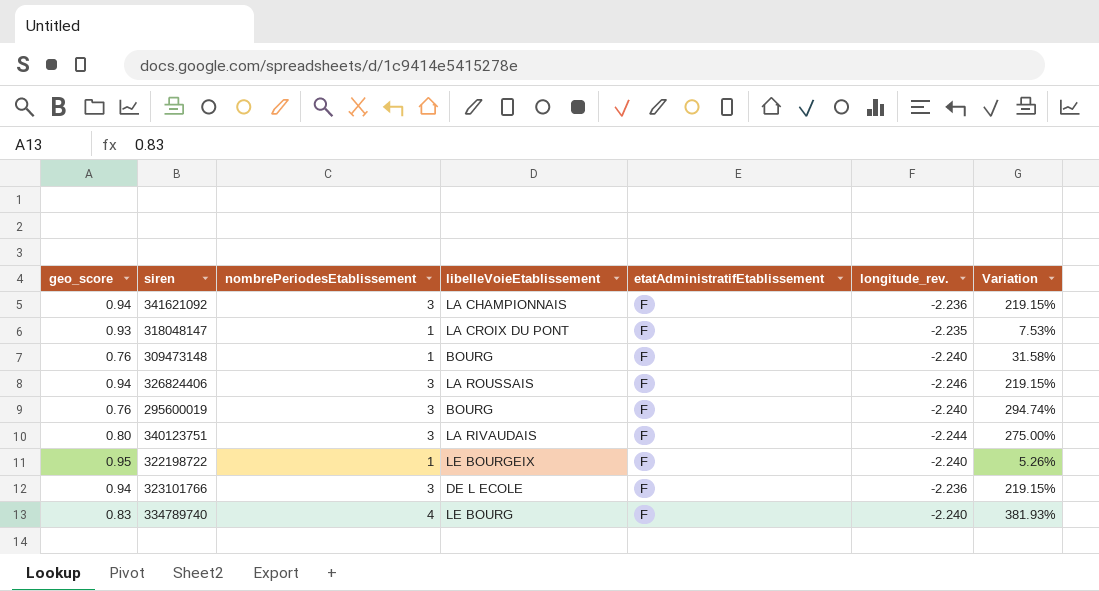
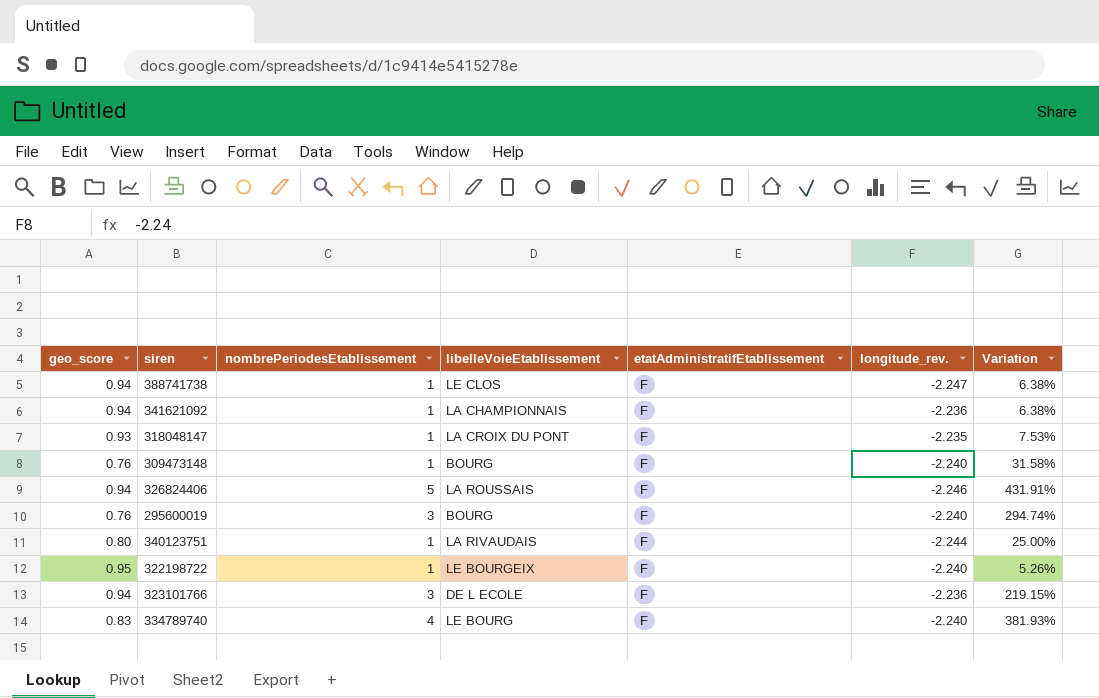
row 388741738: none -> 0.94 | 1 | LE CLOS | F | -2.247 | 6.38%
341621092 | nombrePeriodesEtablissement: 3 -> 1
341621092 | Variation: 219.15% -> 6.38%
326824406 | nombrePeriodesEtablissement: 3 -> 5
326824406 | Variation: 219.15% -> 431.91%
340123751 | nombrePeriodesEtablissement: 3 -> 1
340123751 | Variation: 275.00% -> 25.00%

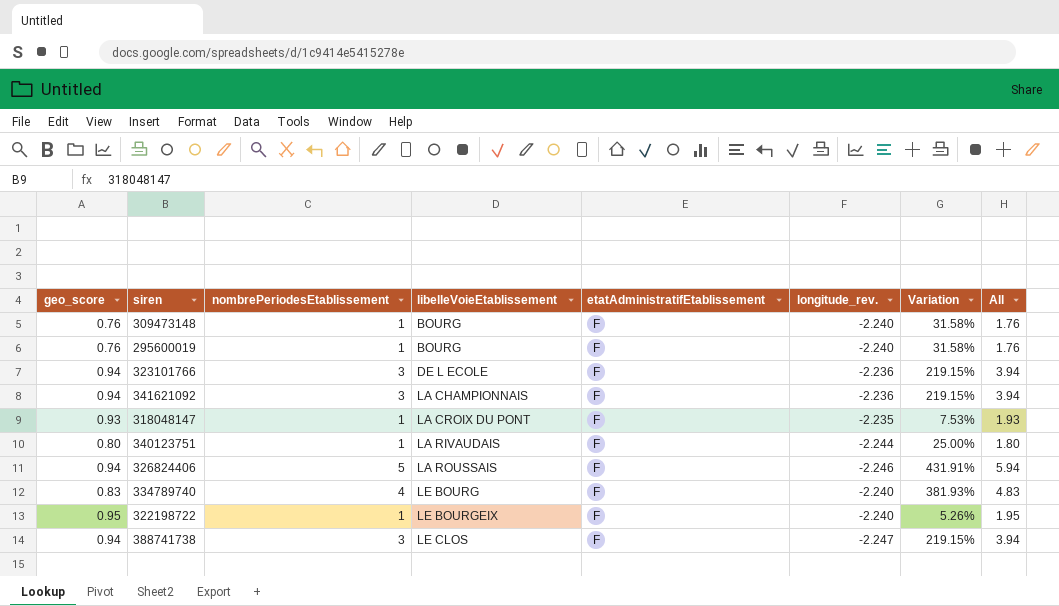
row order: none -> libelleVoieEtablissement ascending
column All | formula: none -> [geo_score] + [nombrePeriodesEtablissement]
295600019 | nombrePeriodesEtablissement: 3 -> 1
295600019 | Variation: 294.74% -> 31.58%
341621092 | nombrePeriodesEtablissement: 1 -> 3
341621092 | Variation: 6.38% -> 219.15%
388741738 | nombrePeriodesEtablissement: 1 -> 3
388741738 | Variation: 6.38% -> 219.15%

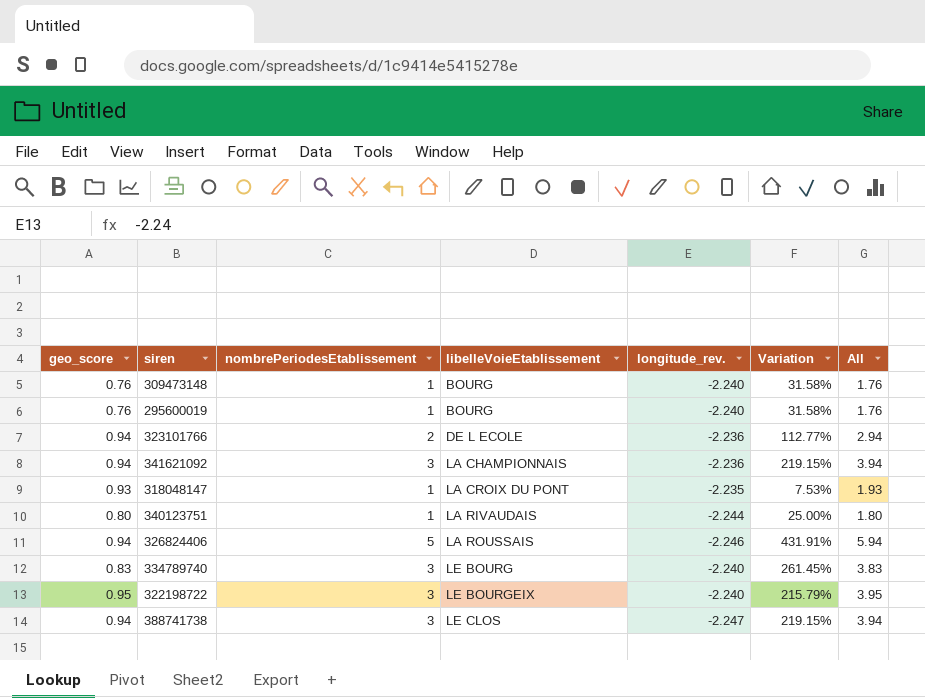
column etatAdministratifEtablissement | position: 5 -> none
323101766 | nombrePeriodesEtablissement: 3 -> 2
323101766 | Variation: 219.15% -> 112.77%
323101766 | All: 3.94 -> 2.94
334789740 | nombrePeriodesEtablissement: 4 -> 3
334789740 | Variation: 381.93% -> 261.45%
334789740 | All: 4.83 -> 3.83
322198722 | nombrePeriodesEtablissement: 1 -> 3
322198722 | Variation: 5.26% -> 215.79%
322198722 | All: 1.95 -> 3.95

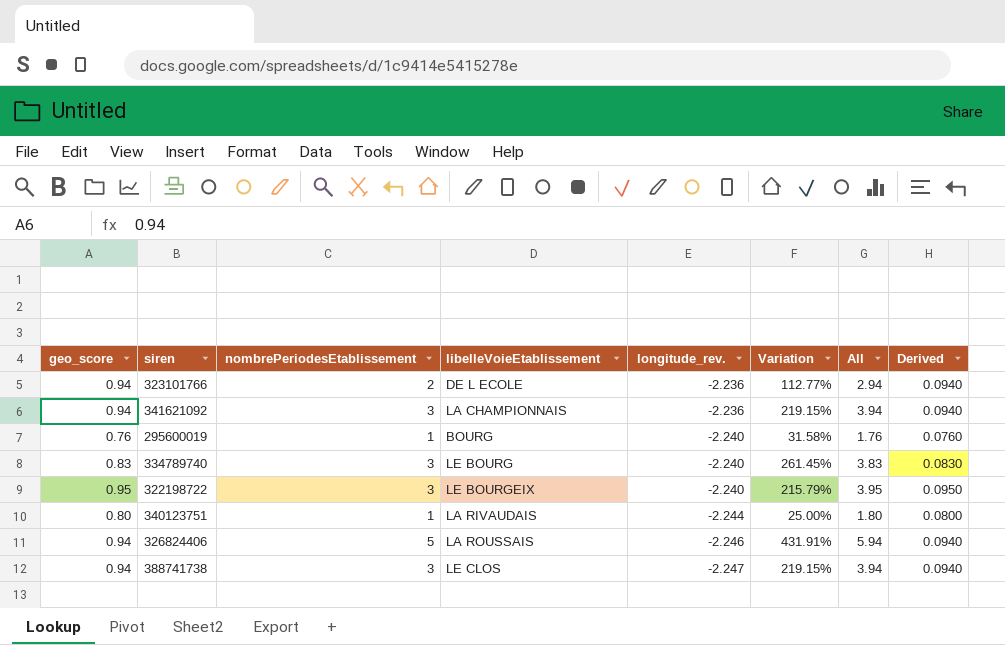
row order: libelleVoieEtablissement ascending -> longitude_rev. descending
column Derived | formula: none -> [geo_score] * 0.1
row 309473148: 0.76 | 1 | BOURG | -2.240 | 31.58% | 1.76 -> none
row 318048147: 0.93 | 1 | LA CROIX DU PONT | -2.235 | 7.53% | 1.93 -> none

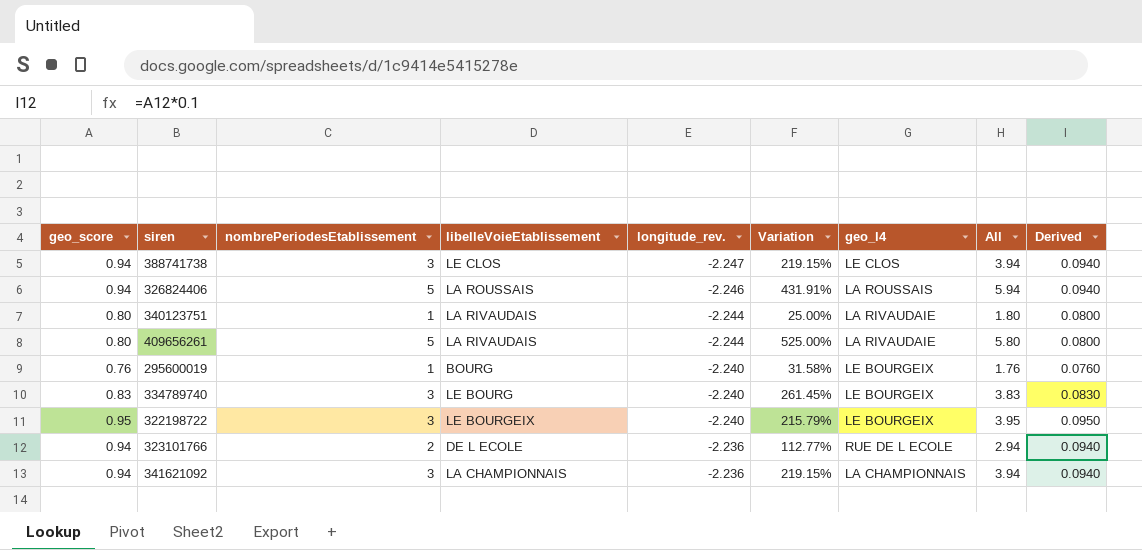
row order: longitude_rev. descending -> longitude_rev. ascending
column geo_l4 | position: none -> 7
row 409656261: none -> 0.80 | 5 | LA RIVAUDAIS | -2.244 | 525.00% | LA RIVAUDAIE | 5.80 | 0.0800

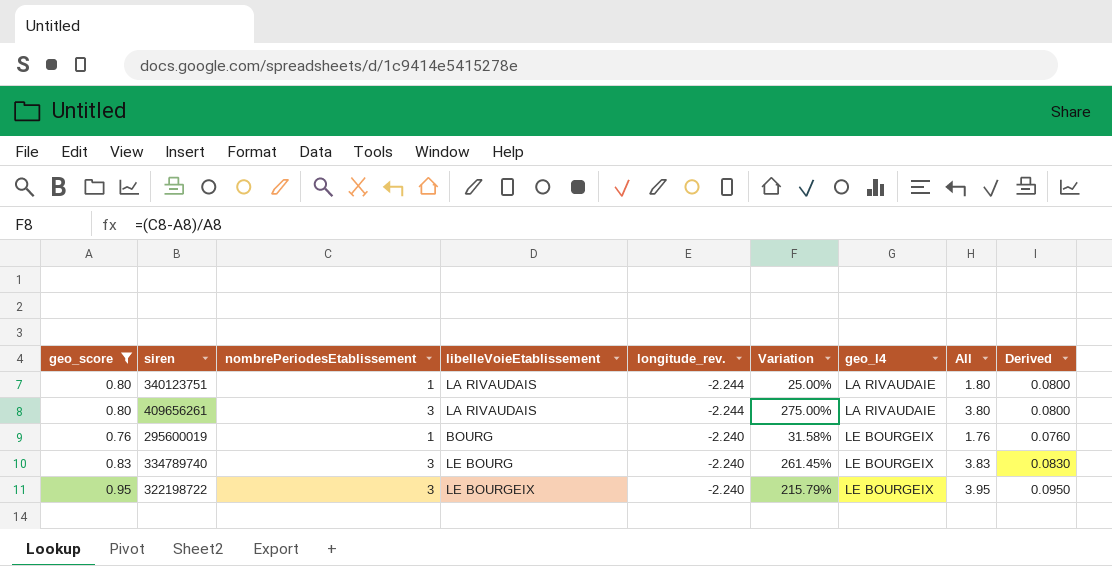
filter: none -> geo_score != 0.94
409656261 | nombrePeriodesEtablissement: 5 -> 3
409656261 | Variation: 525.00% -> 275.00%
409656261 | All: 5.80 -> 3.80

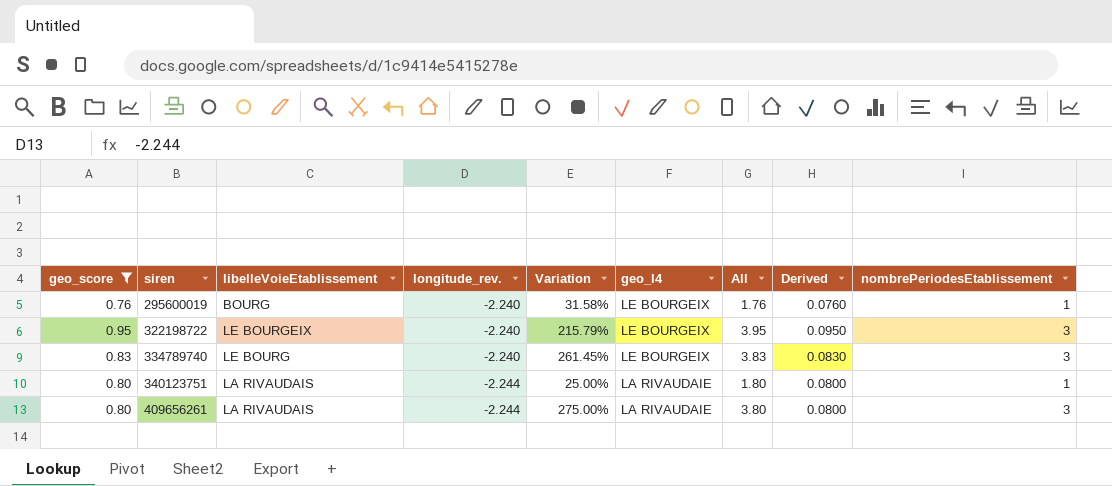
row order: longitude_rev. ascending -> siren ascending
column nombrePeriodesEtablissement | position: 3 -> 9

